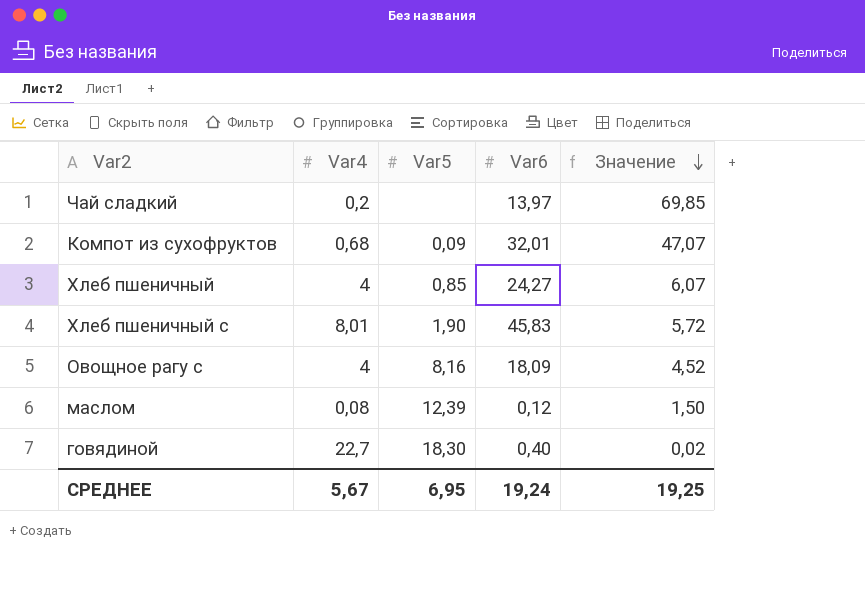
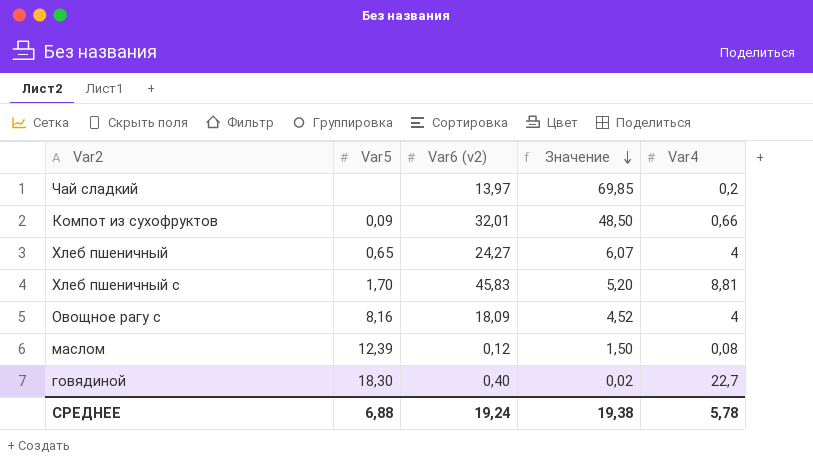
column name: Var6 -> Var6 (v2)
column Var4 | position: 2 -> 5
Компот из сухофруктов | Значение: 47,07 -> 48,50
Компот из сухофруктов | Var4: 0,68 -> 0,66
Хлеб пшеничный | Var5: 0,85 -> 0,65
Хлеб пшеничный с | Var5: 1,90 -> 1,70
Хлеб пшеничный с | Значение: 5,72 -> 5,20
Хлеб пшеничный с | Var4: 8,01 -> 8,81
СРЕДНЕЕ | Var5: 6,95 -> 6,88
СРЕДНЕЕ | Значение: 19,25 -> 19,38
СРЕДНЕЕ | Var4: 5,67 -> 5,78

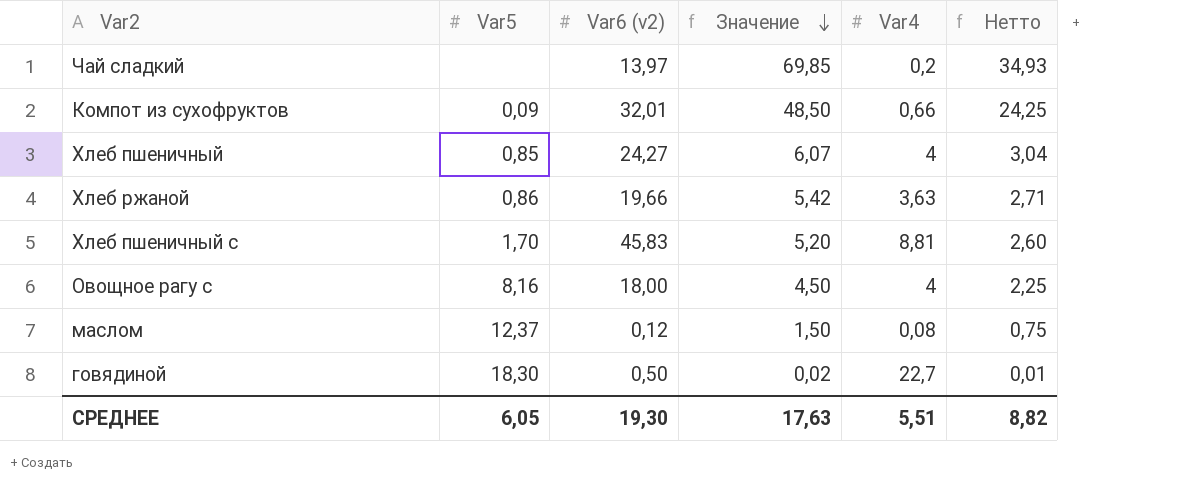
column Нетто | formula: none -> [Значение] * 0,5
Хлеб пшеничный | Var5: 0,65 -> 0,85
row Хлеб ржаной: none -> 0,86 | 19,66 | 5,42 | 3,63 | 2,71
Овощное рагу с | Var6 (v2): 18,09 -> 18,00
Овощное рагу с | Значение: 4,52 -> 4,50
маслом | Var5: 12,39 -> 12,37
говядиной | Var6 (v2): 0,40 -> 0,50
СРЕДНЕЕ | Var5: 6,88 -> 6,05
СРЕДНЕЕ | Var6 (v2): 19,24 -> 19,30
СРЕДНЕЕ | Значение: 19,38 -> 17,63
СРЕДНЕЕ | Var4: 5,78 -> 5,51

